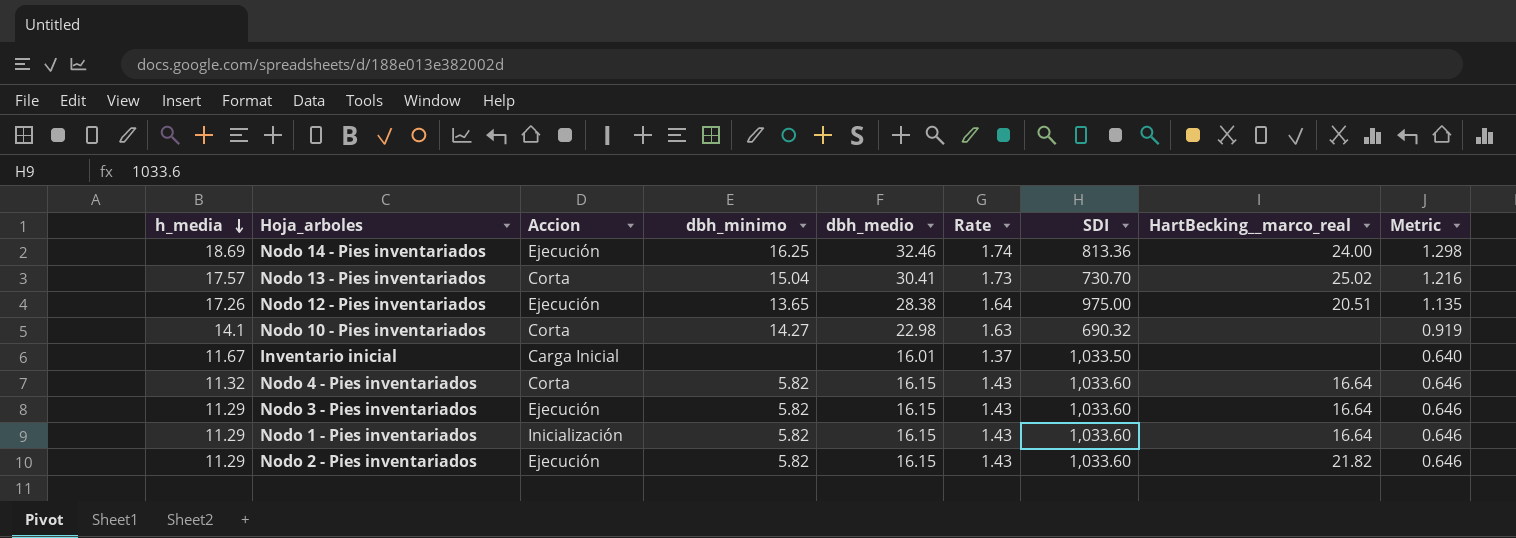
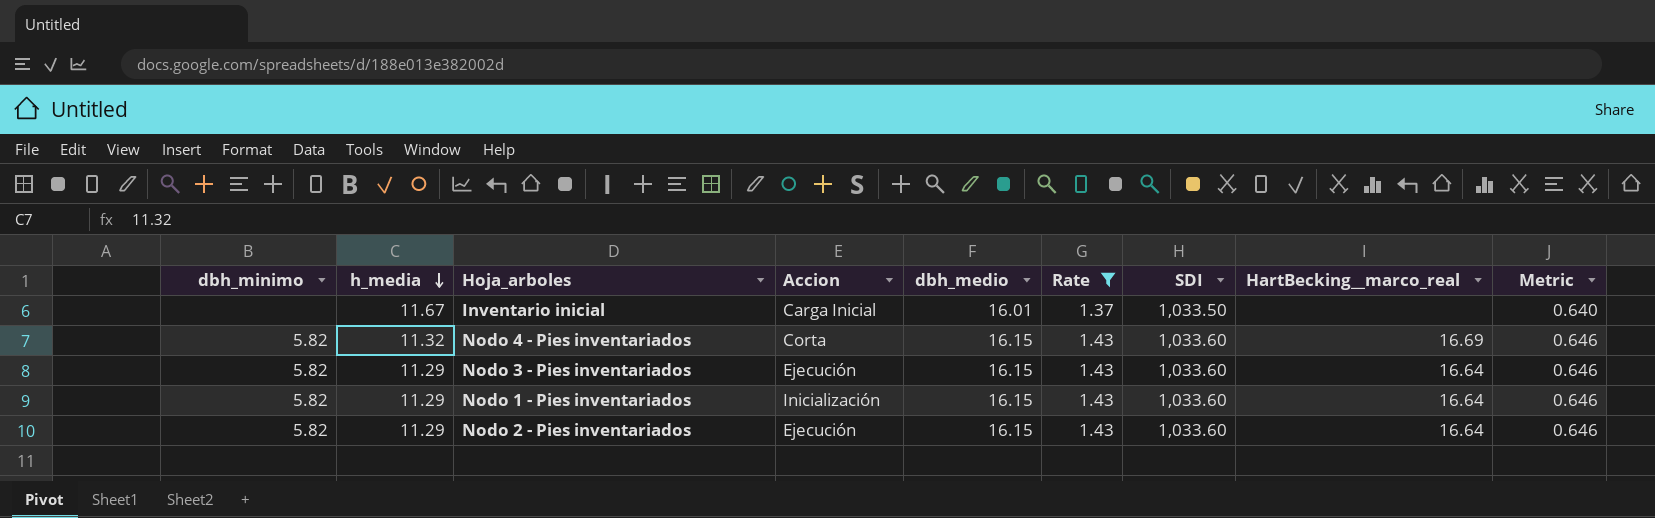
filter: none -> Rate <= 1.43
column dbh_minimo | position: 4 -> 1
Nodo 4 - Pies inventariados | HartBecking__marco_real: 16.64 -> 16.69
Nodo 2 - Pies inventariados | HartBecking__marco_real: 21.82 -> 16.64

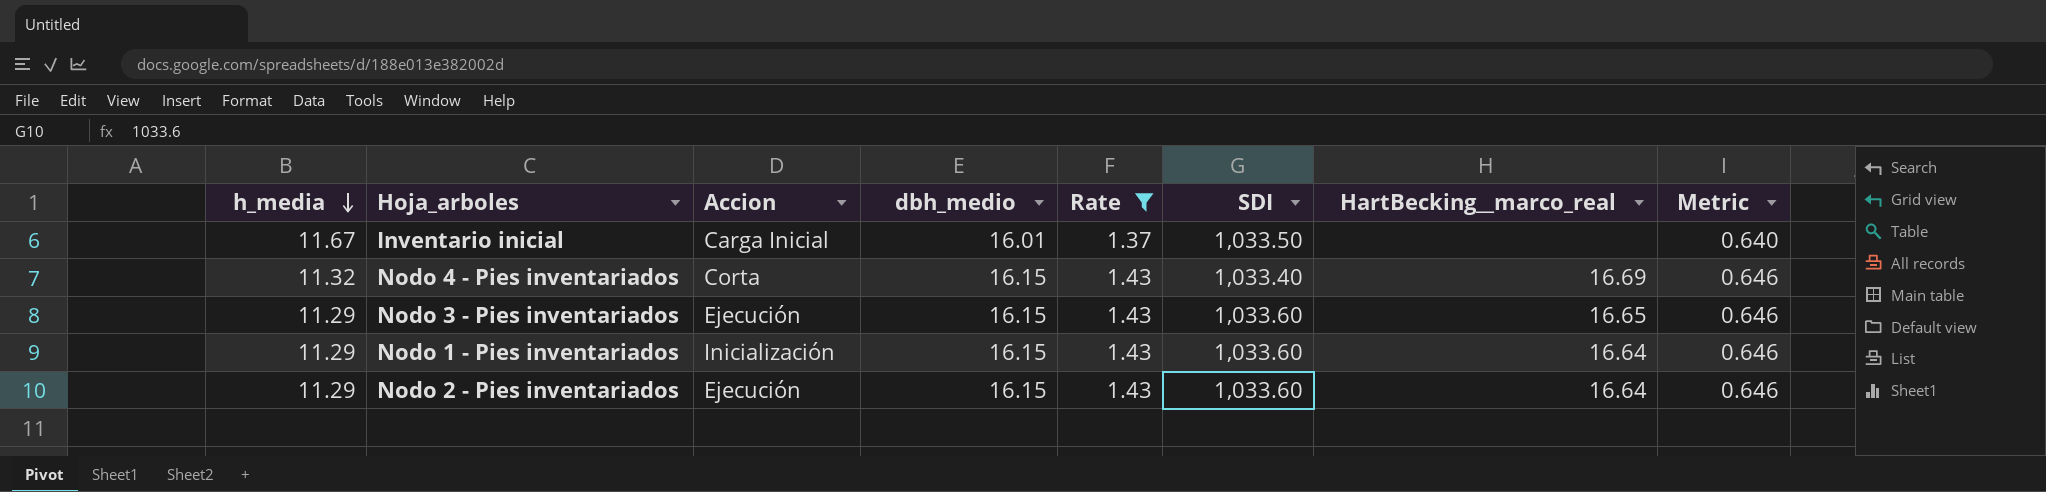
column dbh_minimo | position: 1 -> none
Nodo 4 - Pies inventariados | SDI: 1,033.60 -> 1,033.40
Nodo 3 - Pies inventariados | HartBecking__marco_real: 16.64 -> 16.65

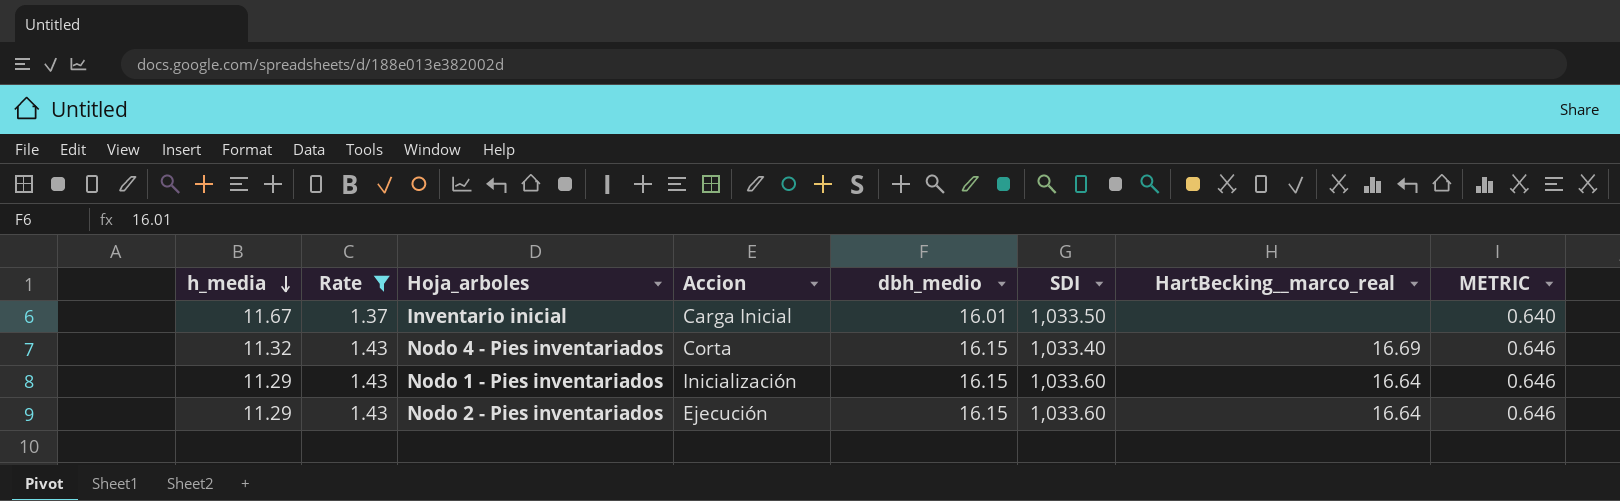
column Rate | position: 5 -> 2
column name: Metric -> METRIC
row Nodo 3 - Pies inventariados: 11.29 | Ejecución | 16.15 | 1.43 | 1,033.60 | 16.65 | 0.646 -> none

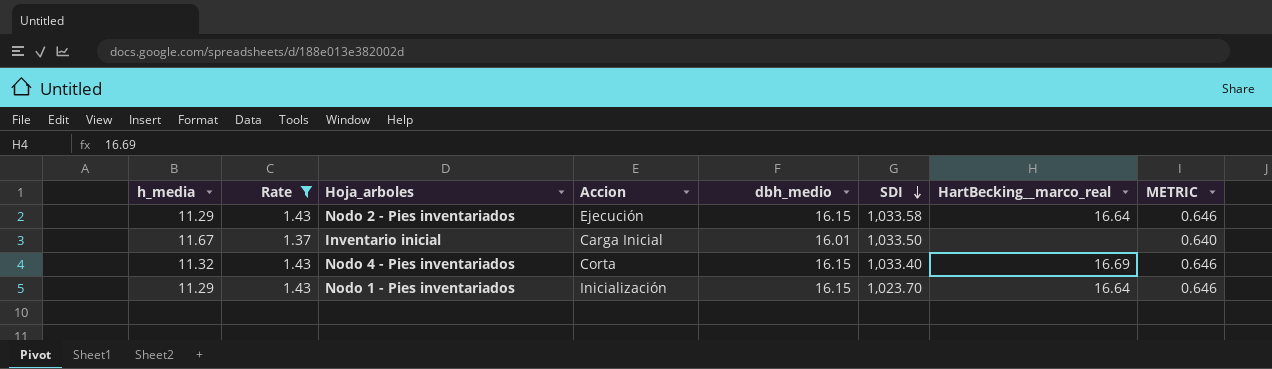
row order: h_media descending -> SDI descending
Nodo 2 - Pies inventariados | SDI: 1,033.60 -> 1,033.58
Nodo 1 - Pies inventariados | SDI: 1,033.60 -> 1,023.70

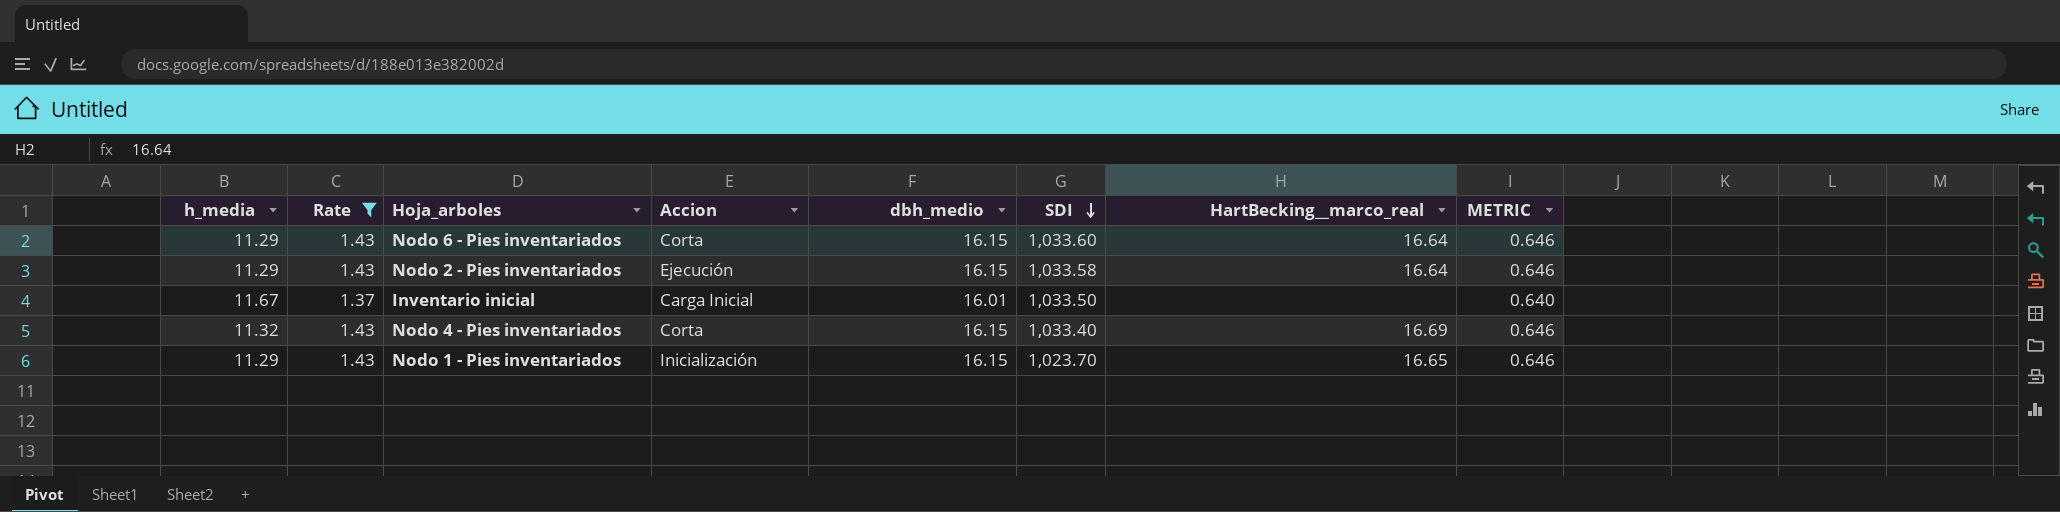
row Nodo 6 - Pies inventariados: none -> 11.29 | 1.43 | Corta | 16.15 | 1,033.60 | 16.64 | 0.646
Nodo 1 - Pies inventariados | HartBecking__marco_real: 16.64 -> 16.65

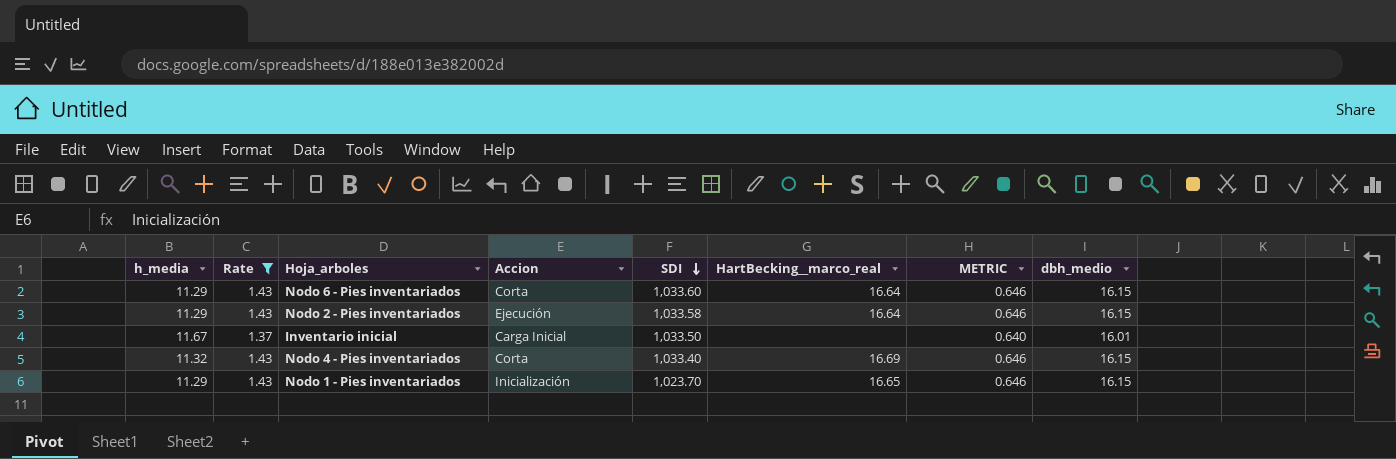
column dbh_medio | position: 5 -> 8

